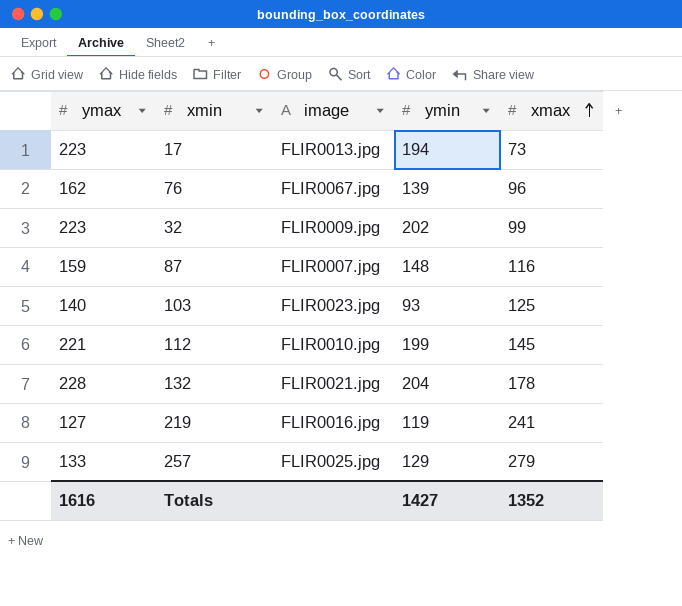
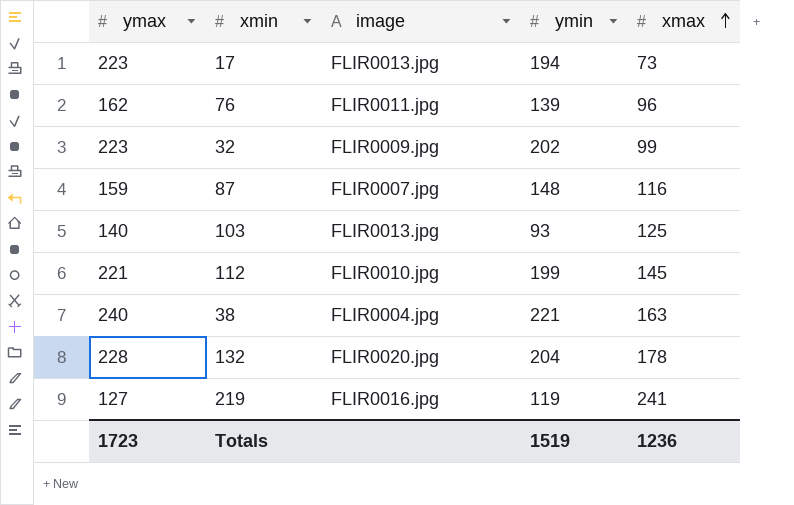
row 257: 133 | FLIR0025.jpg | 129 | 279 -> none
76 | image: FLIR0067.jpg -> FLIR0011.jpg
103 | image: FLIR0023.jpg -> FLIR0013.jpg
row 38: none -> 240 | FLIR0004.jpg | 221 | 163
132 | image: FLIR0021.jpg -> FLIR0020.jpg
Totals | ymax: 1616 -> 1723
Totals | ymin: 1427 -> 1519
Totals | xmax: 1352 -> 1236

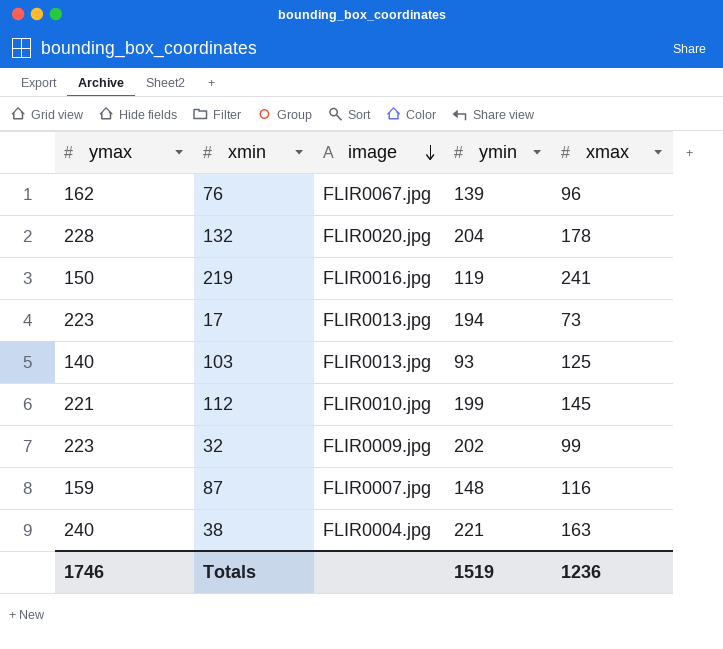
row order: xmax ascending -> image descending
76 | image: FLIR0011.jpg -> FLIR0067.jpg
219 | ymax: 127 -> 150
Totals | ymax: 1723 -> 1746

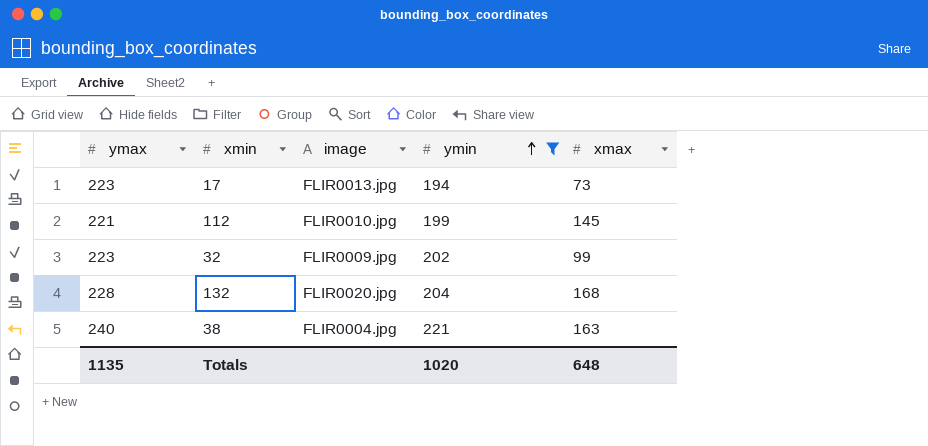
filter: none -> ymin >= 194
row order: image descending -> ymin ascending
132 | xmax: 178 -> 168
Totals | ymax: 1746 -> 1135
Totals | ymin: 1519 -> 1020
Totals | xmax: 1236 -> 648

